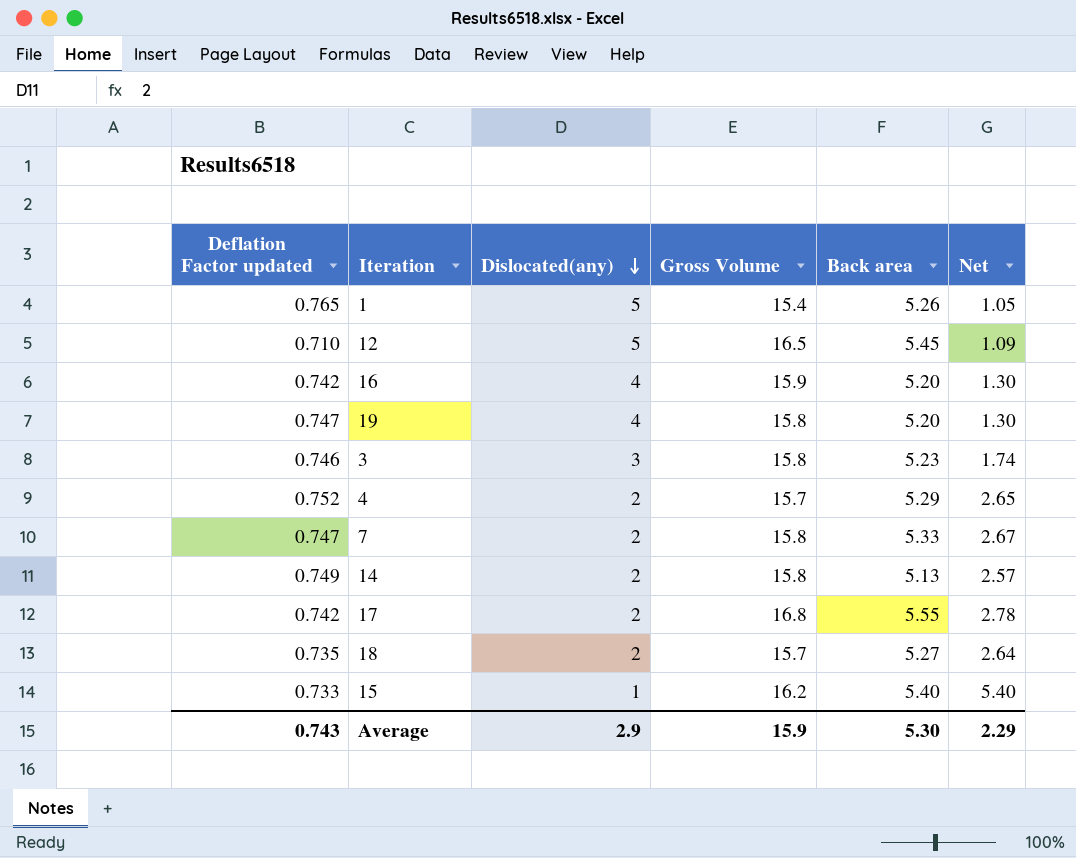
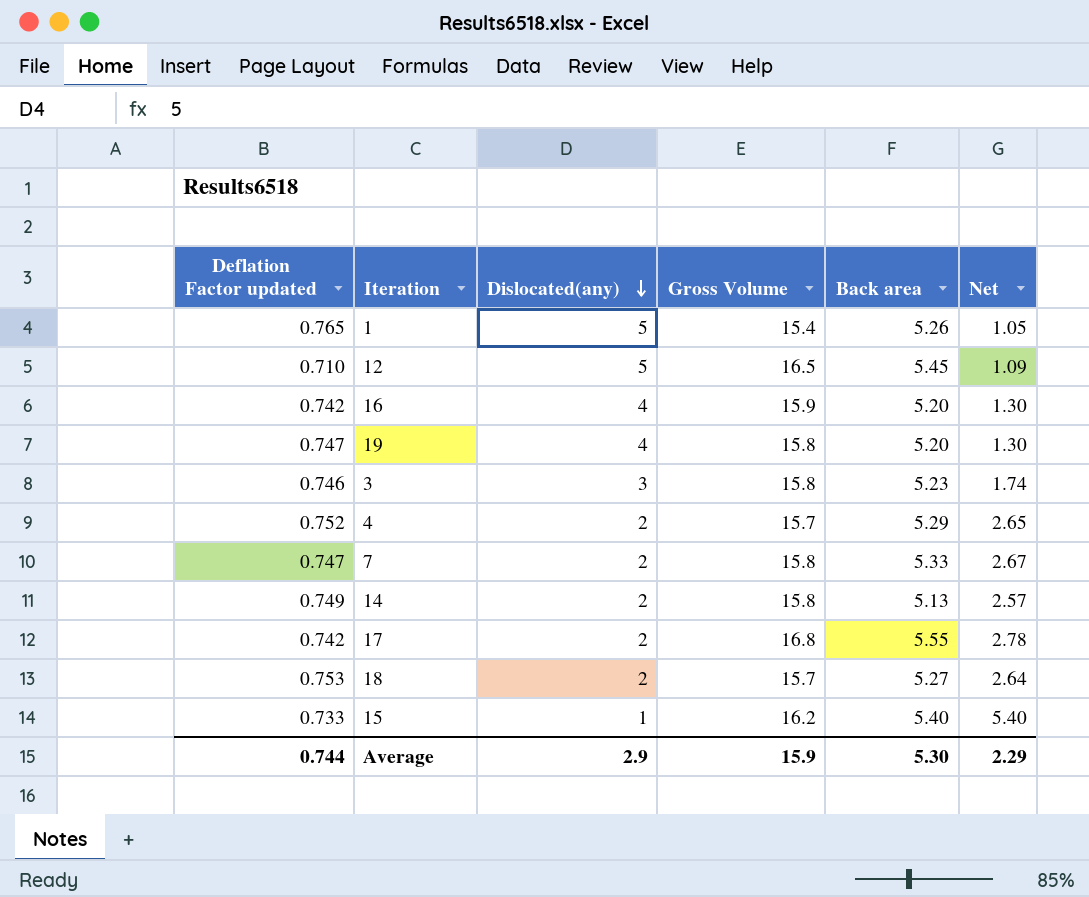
18 | Deflation Factor updated: 0.735 -> 0.753
Average | Deflation Factor updated: 0.743 -> 0.744

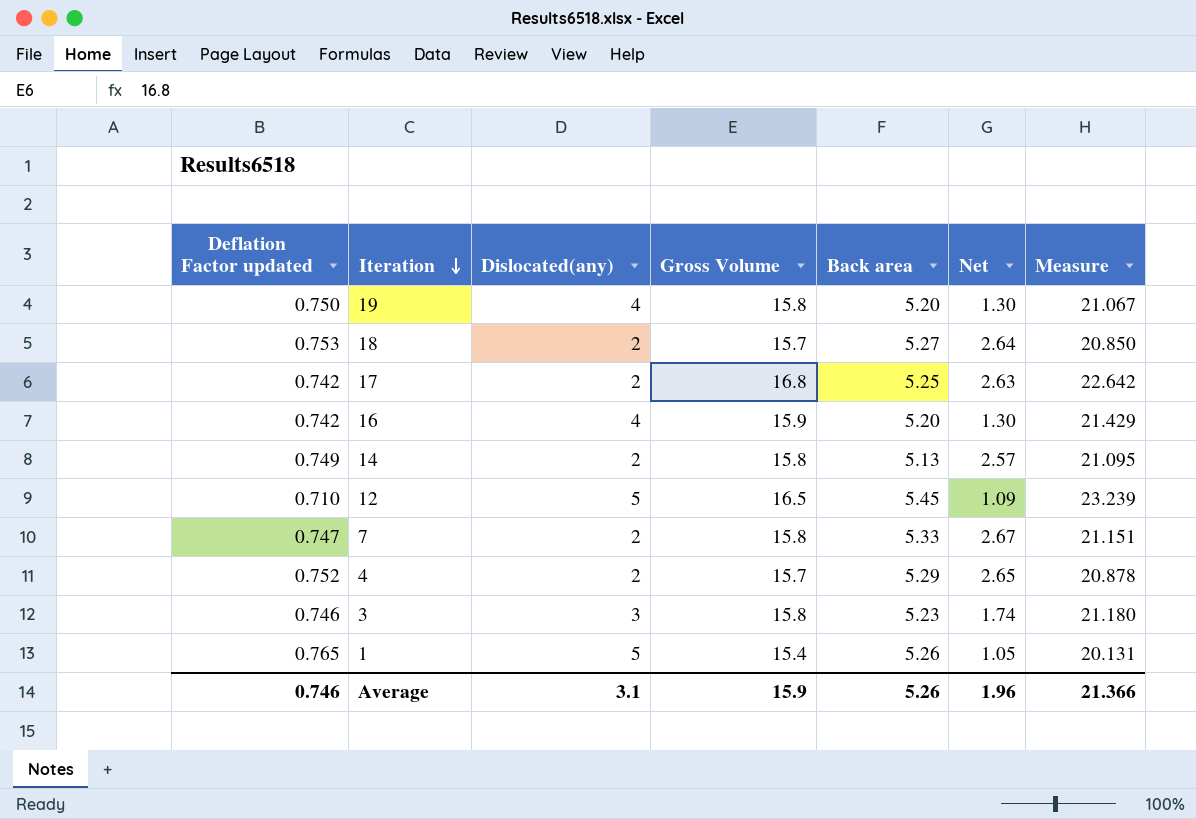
row order: Dislocated(any) descending -> Iteration descending
column Measure | formula: none -> [Gross Volume] / [Deflation Factor updated]
row 15: 0.733 | 1 | 16.2 | 5.40 | 5.40 -> none
19 | Deflation Factor updated: 0.747 -> 0.750
17 | Back area: 5.55 -> 5.25
17 | Net: 2.78 -> 2.63
Average | Deflation Factor updated: 0.744 -> 0.746
Average | Dislocated(any): 2.9 -> 3.1
Average | Back area: 5.30 -> 5.26
Average | Net: 2.29 -> 1.96

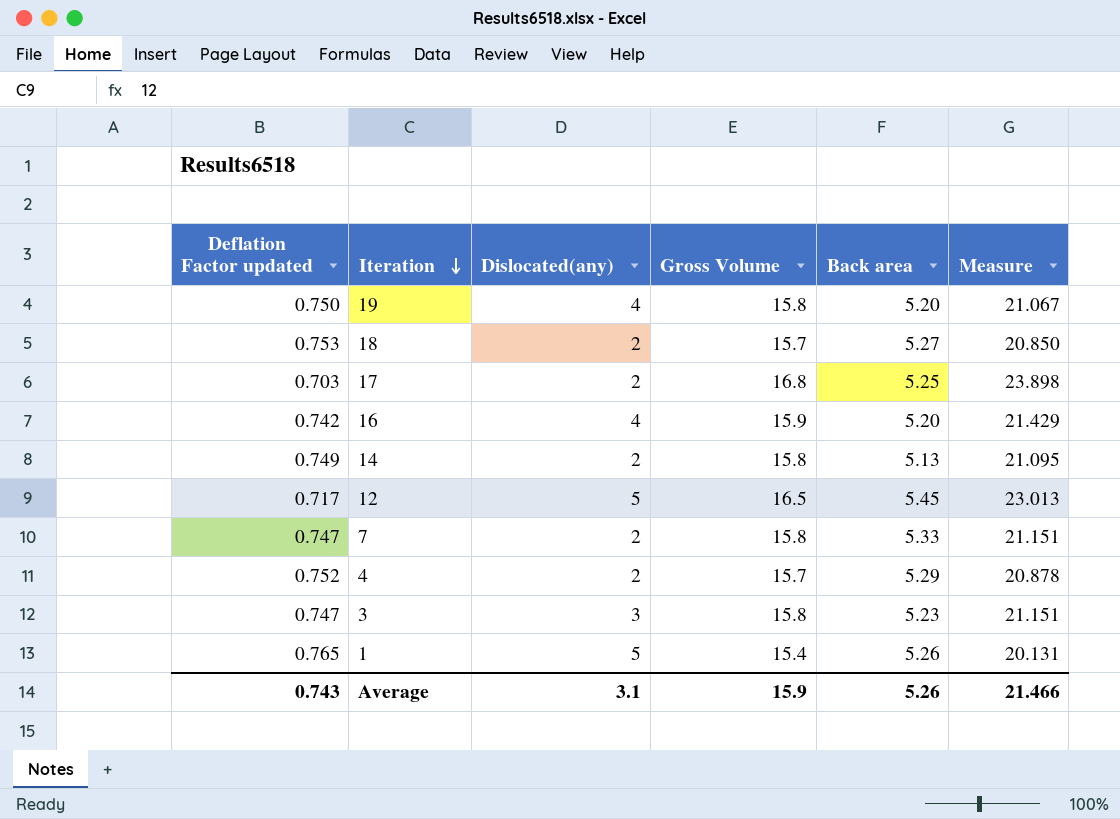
column Net | formula: [Back area] / [Dislocated(any)] -> none
17 | Deflation Factor updated: 0.742 -> 0.703
17 | Measure: 22.642 -> 23.898
12 | Deflation Factor updated: 0.710 -> 0.717
12 | Measure: 23.239 -> 23.013
3 | Deflation Factor updated: 0.746 -> 0.747
3 | Measure: 21.180 -> 21.151
Average | Deflation Factor updated: 0.746 -> 0.743
Average | Measure: 21.366 -> 21.466

